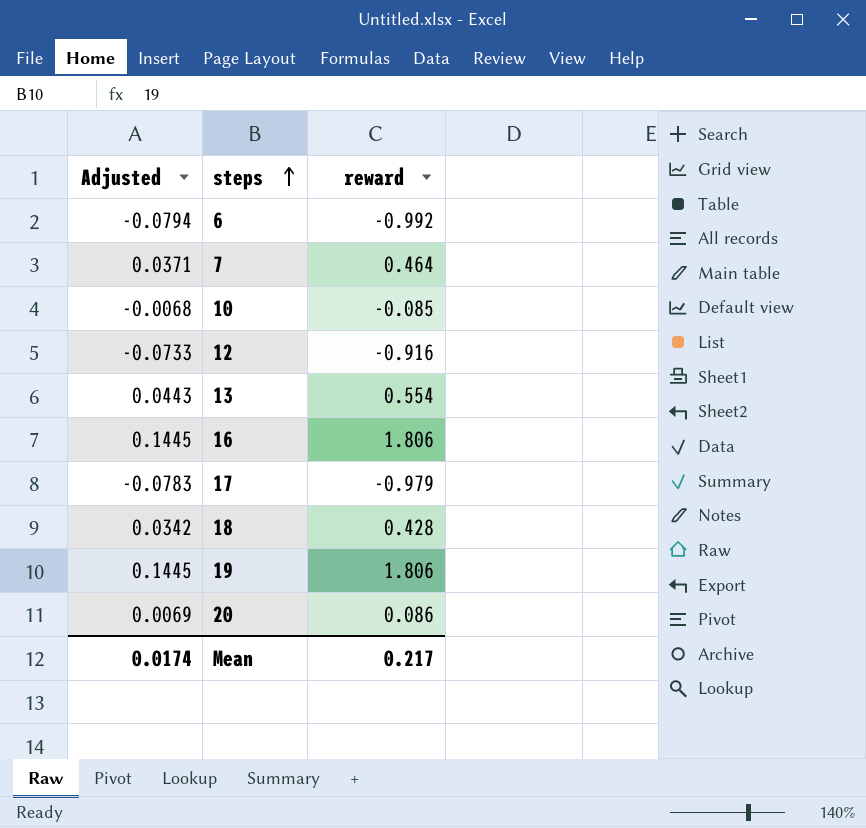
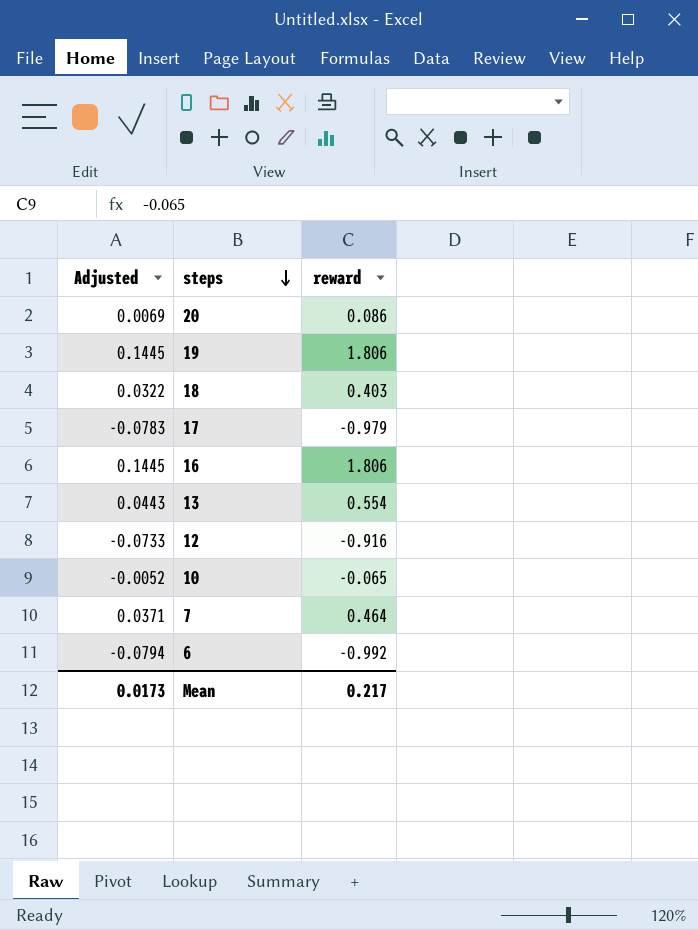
row order: steps ascending -> steps descending
18 | Adjusted: 0.0342 -> 0.0322
18 | reward: 0.428 -> 0.403
10 | Adjusted: -0.0068 -> -0.0052
10 | reward: -0.085 -> -0.065
Mean | Adjusted: 0.0174 -> 0.0173

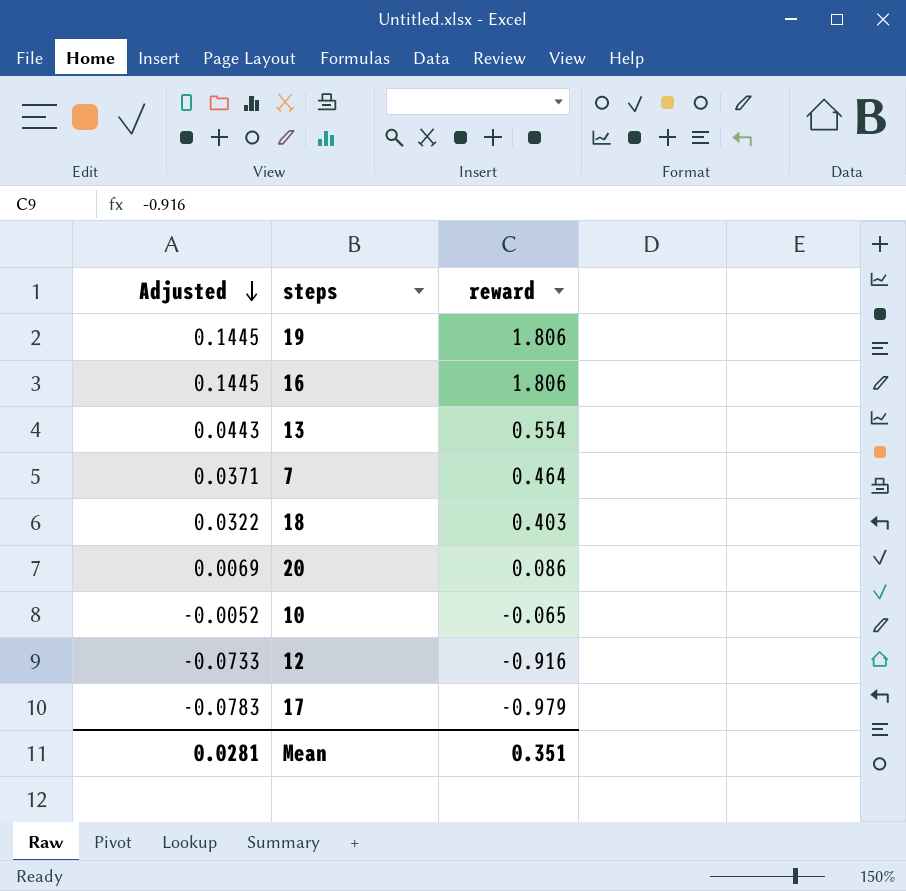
row order: steps descending -> Adjusted descending
row 6: -0.0794 | -0.992 -> none
Mean | Adjusted: 0.0173 -> 0.0281
Mean | reward: 0.217 -> 0.351

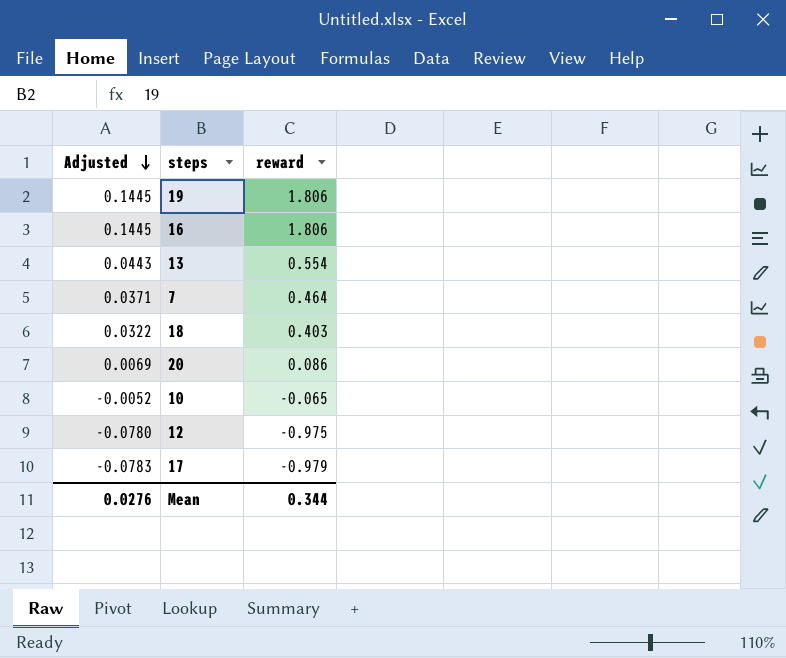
12 | Adjusted: -0.0733 -> -0.0780
12 | reward: -0.916 -> -0.975
Mean | Adjusted: 0.0281 -> 0.0276
Mean | reward: 0.351 -> 0.344

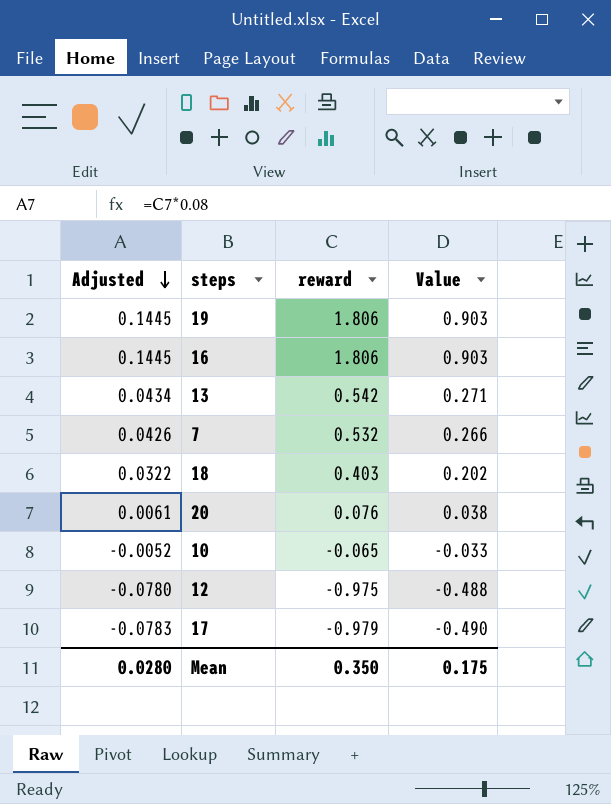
column Value | formula: none -> [reward] * 0.5
13 | Adjusted: 0.0443 -> 0.0434
13 | reward: 0.554 -> 0.542
7 | Adjusted: 0.0371 -> 0.0426
7 | reward: 0.464 -> 0.532
20 | Adjusted: 0.0069 -> 0.0061
20 | reward: 0.086 -> 0.076
Mean | Adjusted: 0.0276 -> 0.0280
Mean | reward: 0.344 -> 0.350

